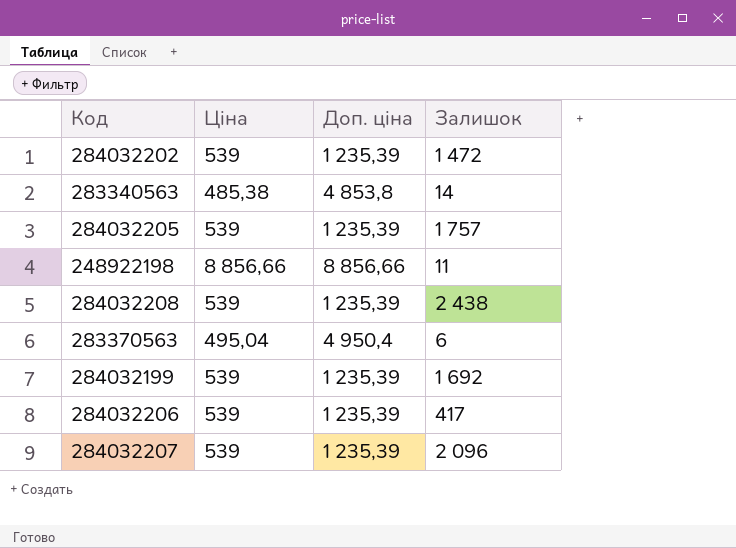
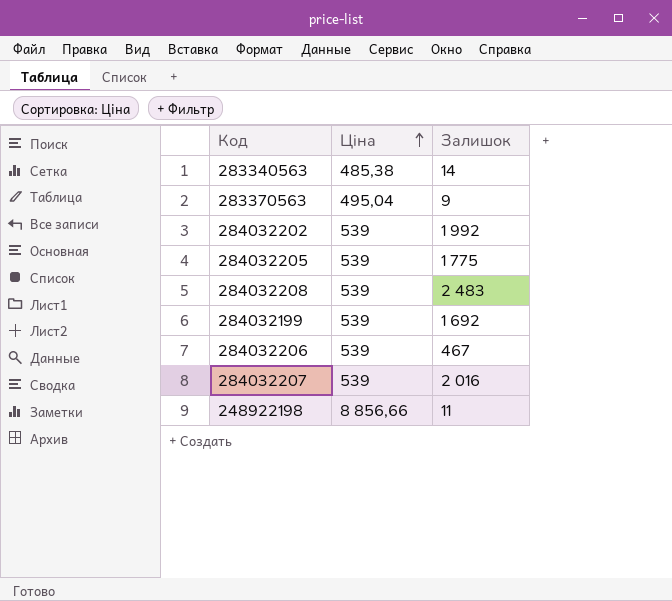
row order: none -> Ціна ascending
column Доп. ціна | position: 3 -> none
283370563 | Залишок: 6 -> 9
284032202 | Залишок: 1 472 -> 1 992
284032205 | Залишок: 1 757 -> 1 775
284032208 | Залишок: 2 438 -> 2 483
284032206 | Залишок: 417 -> 467
284032207 | Залишок: 2 096 -> 2 016

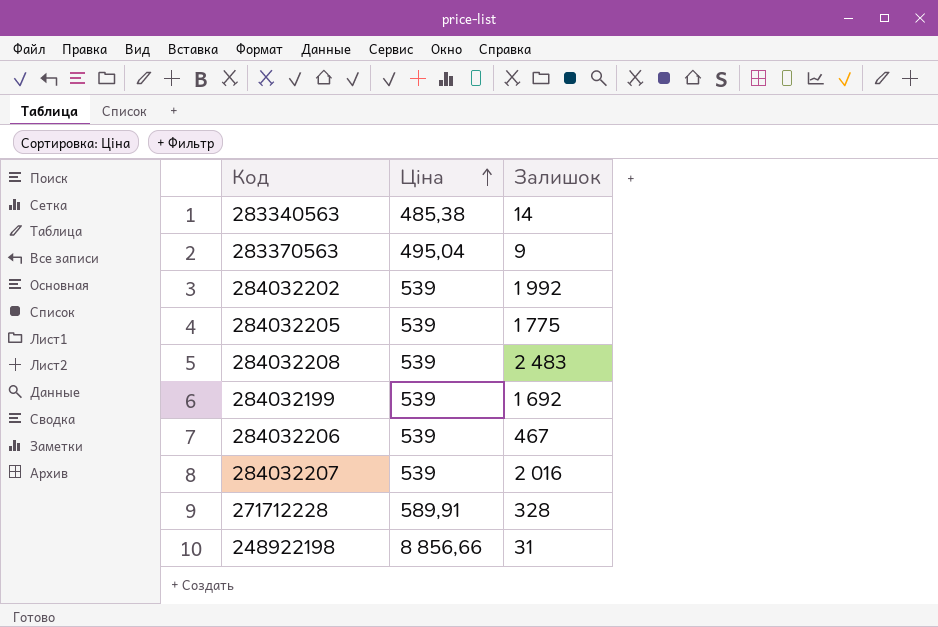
row 271712228: none -> 589,91 | 328
248922198 | Залишок: 11 -> 31

